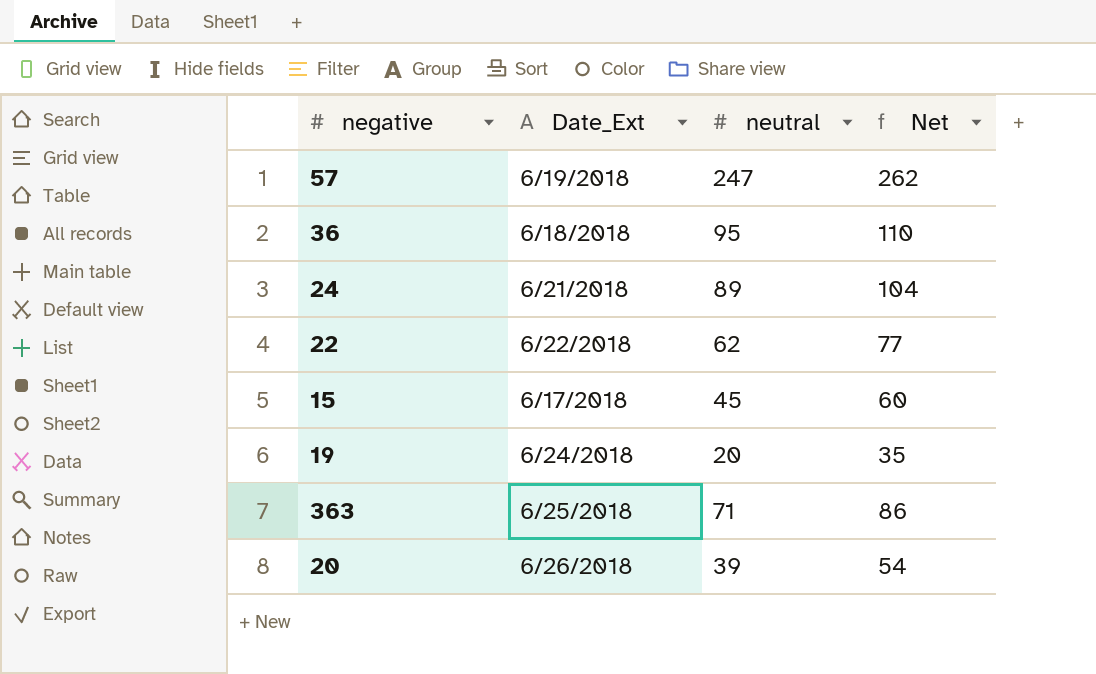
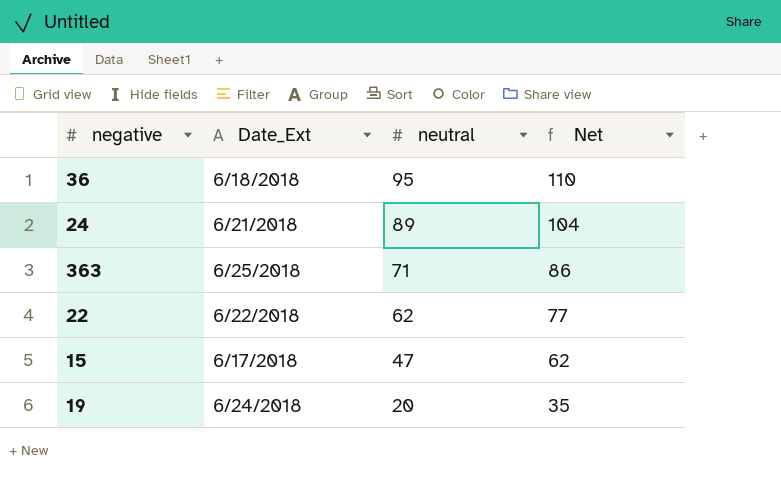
row order: none -> neutral descending
row 57: 6/19/2018 | 247 | 262 -> none
row 20: 6/26/2018 | 39 | 54 -> none
15 | neutral: 45 -> 47
15 | Net: 60 -> 62

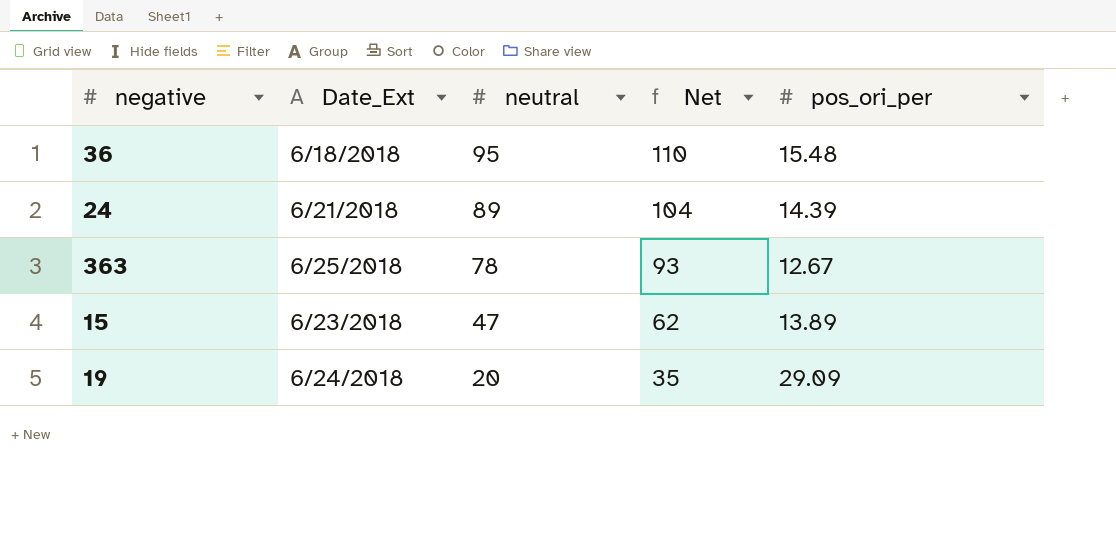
column pos_ori_per | position: none -> 5
row 22: 6/22/2018 | 62 | 77 -> none
363 | neutral: 71 -> 78
363 | Net: 86 -> 93
15 | Date_Ext: 6/17/2018 -> 6/23/2018

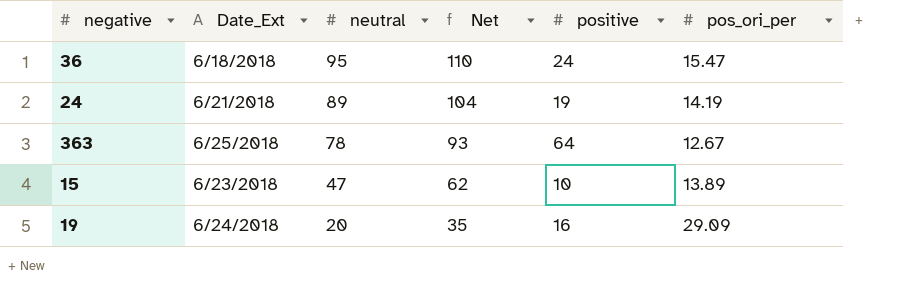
column positive | position: none -> 5
36 | pos_ori_per: 15.48 -> 15.47
24 | pos_ori_per: 14.39 -> 14.19

